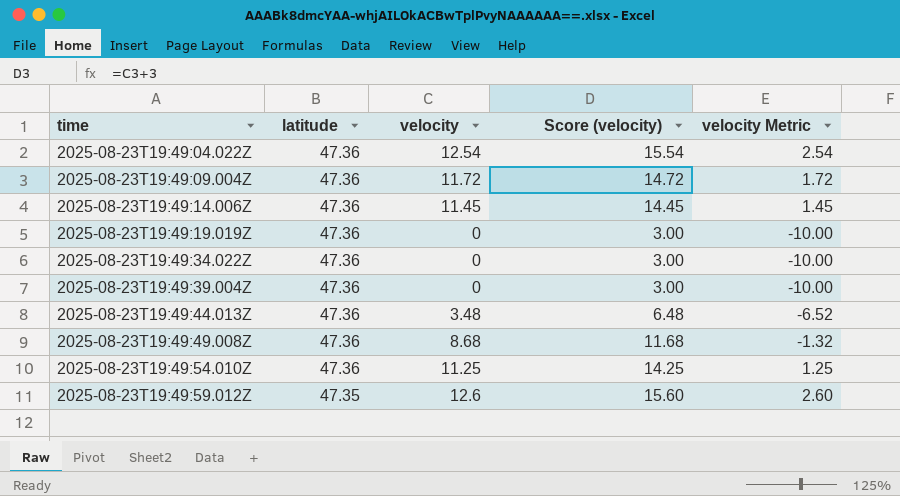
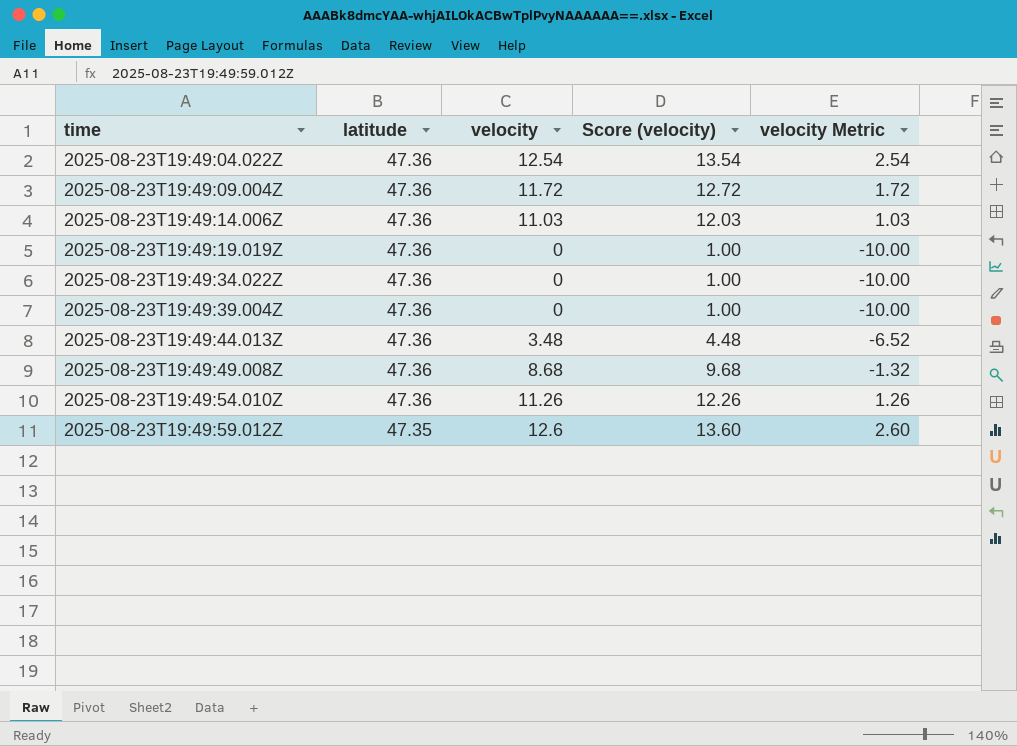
column Score (velocity) | formula: [velocity] + 3 -> [velocity] + 1
2025-08-23T19:49:14.006Z | velocity: 11.45 -> 11.03
2025-08-23T19:49:14.006Z | velocity Metric: 1.45 -> 1.03
2025-08-23T19:49:54.010Z | velocity: 11.25 -> 11.26
2025-08-23T19:49:54.010Z | velocity Metric: 1.25 -> 1.26

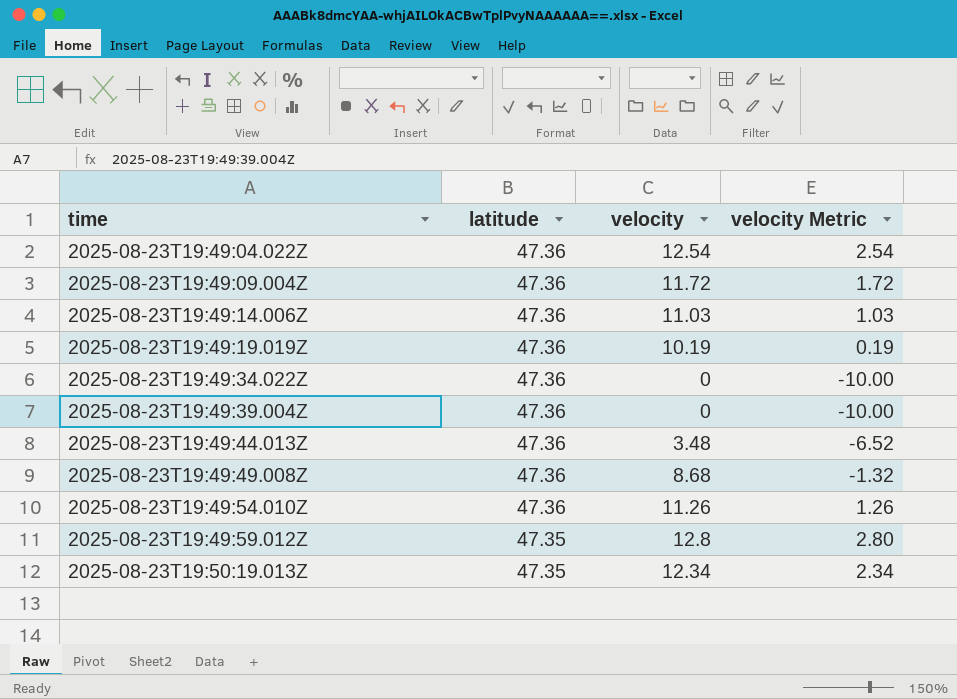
column Score (velocity) | formula: [velocity] + 1 -> none
2025-08-23T19:49:19.019Z | velocity: 0 -> 10.19
2025-08-23T19:49:19.019Z | velocity Metric: -10.00 -> 0.19
2025-08-23T19:49:59.012Z | velocity: 12.6 -> 12.8
2025-08-23T19:49:59.012Z | velocity Metric: 2.60 -> 2.80
row 2025-08-23T19:50:19.013Z: none -> 47.35 | 12.34 | 2.34

